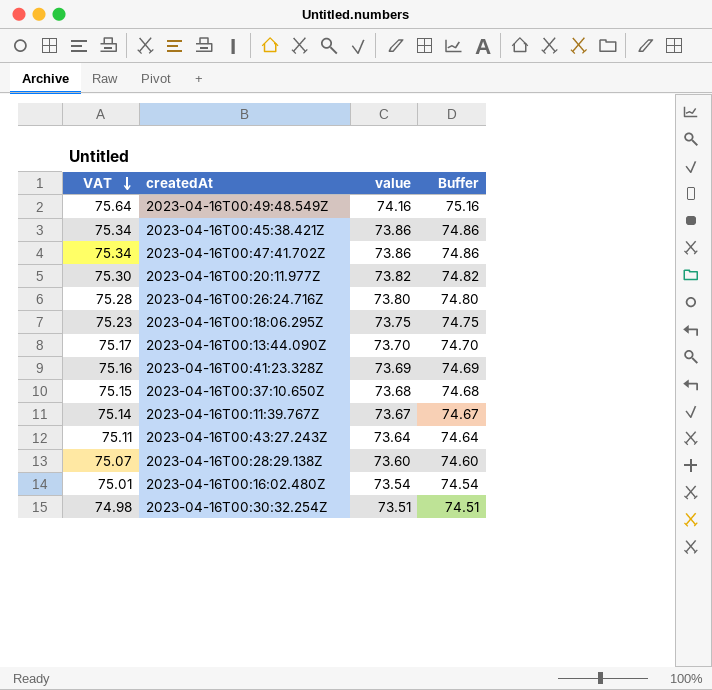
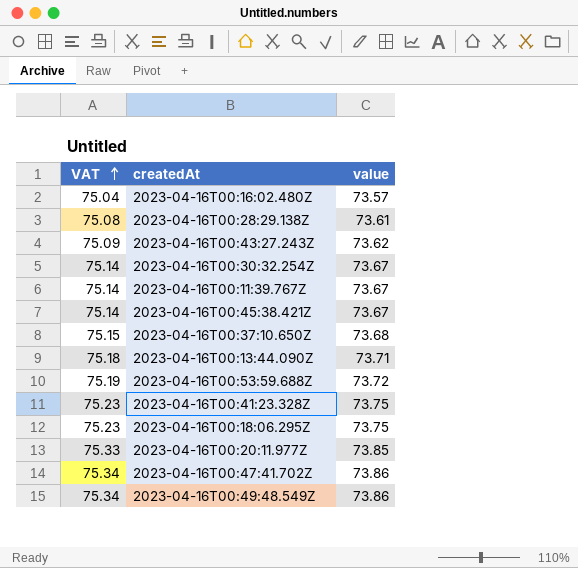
row order: VAT descending -> VAT ascending
column Buffer | formula: [value] + 1 -> none
row 2023-04-16T00:26:24.716Z: 75.28 | 73.80 | 74.80 -> none
2023-04-16T00:16:02.480Z | VAT: 75.01 -> 75.04
2023-04-16T00:16:02.480Z | value: 73.54 -> 73.57
2023-04-16T00:28:29.138Z | VAT: 75.07 -> 75.08
2023-04-16T00:28:29.138Z | value: 73.60 -> 73.61
2023-04-16T00:43:27.243Z | VAT: 75.11 -> 75.09
2023-04-16T00:43:27.243Z | value: 73.64 -> 73.62
2023-04-16T00:30:32.254Z | VAT: 74.98 -> 75.14
2023-04-16T00:30:32.254Z | value: 73.51 -> 73.67
2023-04-16T00:45:38.421Z | VAT: 75.34 -> 75.14
2023-04-16T00:45:38.421Z | value: 73.86 -> 73.67
2023-04-16T00:13:44.090Z | VAT: 75.17 -> 75.18
2023-04-16T00:13:44.090Z | value: 73.70 -> 73.71
row 2023-04-16T00:53:59.688Z: none -> 75.19 | 73.72
2023-04-16T00:41:23.328Z | VAT: 75.16 -> 75.23
2023-04-16T00:41:23.328Z | value: 73.69 -> 73.75
2023-04-16T00:20:11.977Z | VAT: 75.30 -> 75.33
2023-04-16T00:20:11.977Z | value: 73.82 -> 73.85
2023-04-16T00:49:48.549Z | VAT: 75.64 -> 75.34
2023-04-16T00:49:48.549Z | value: 74.16 -> 73.86

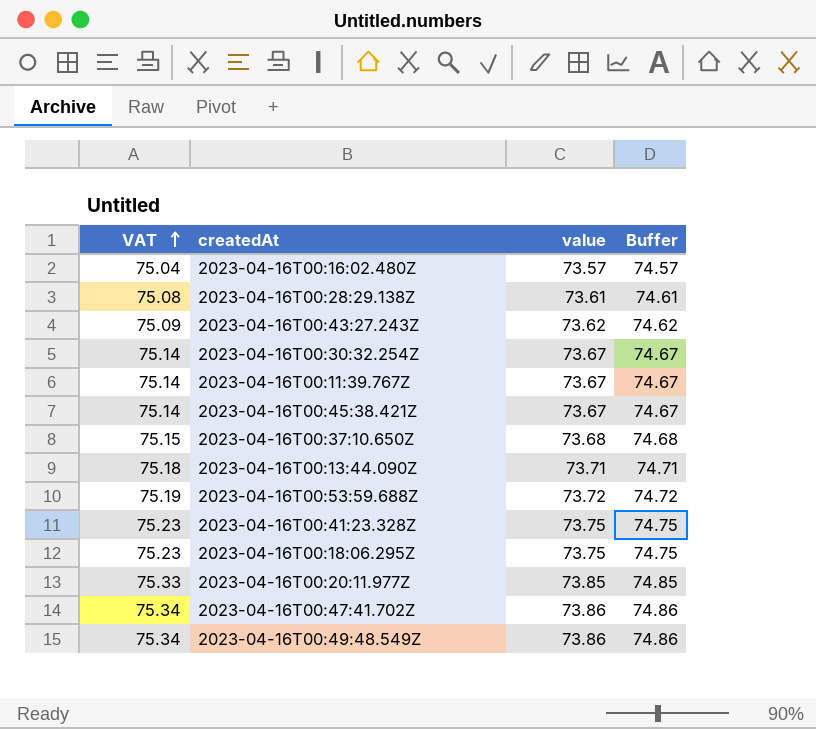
column Buffer | formula: none -> [value] + 1

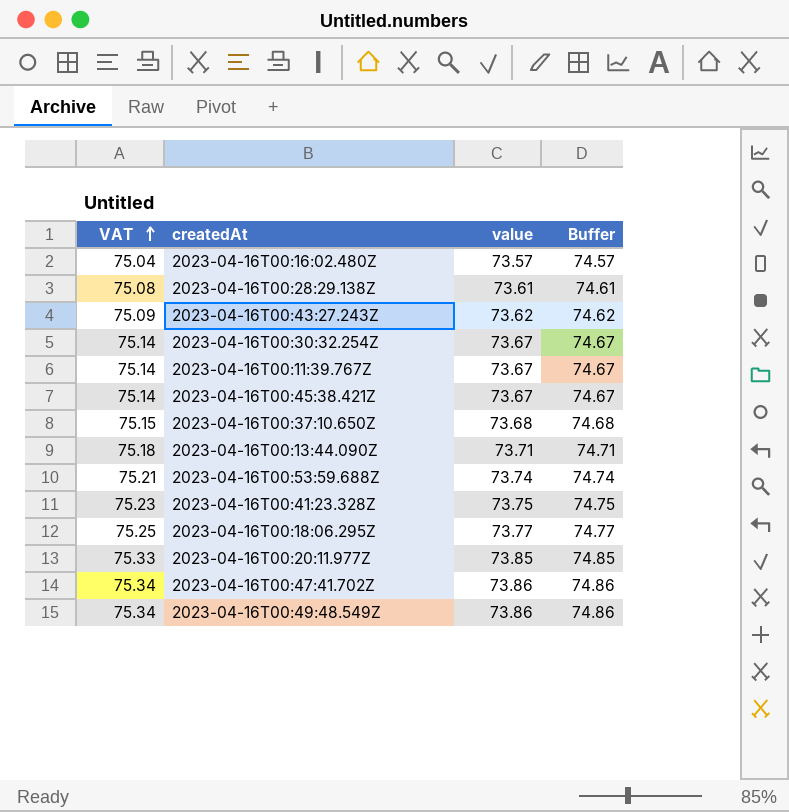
2023-04-16T00:53:59.688Z | VAT: 75.19 -> 75.21
2023-04-16T00:53:59.688Z | value: 73.72 -> 73.74
2023-04-16T00:53:59.688Z | Buffer: 74.72 -> 74.74
2023-04-16T00:18:06.295Z | VAT: 75.23 -> 75.25
2023-04-16T00:18:06.295Z | value: 73.75 -> 73.77
2023-04-16T00:18:06.295Z | Buffer: 74.75 -> 74.77

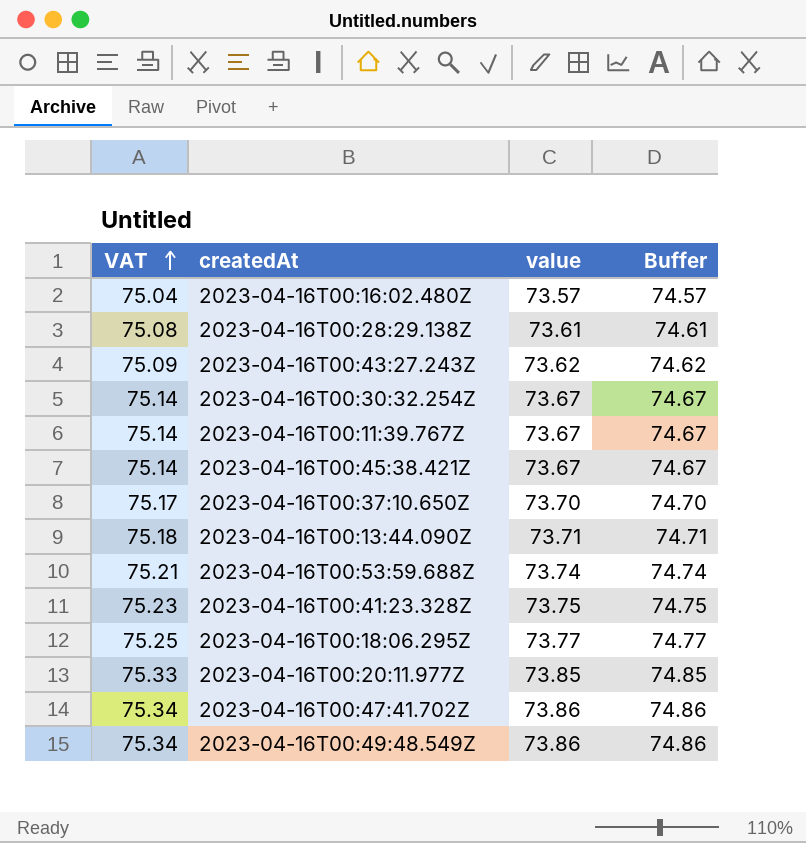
2023-04-16T00:37:10.650Z | VAT: 75.15 -> 75.17
2023-04-16T00:37:10.650Z | value: 73.68 -> 73.70
2023-04-16T00:37:10.650Z | Buffer: 74.68 -> 74.70

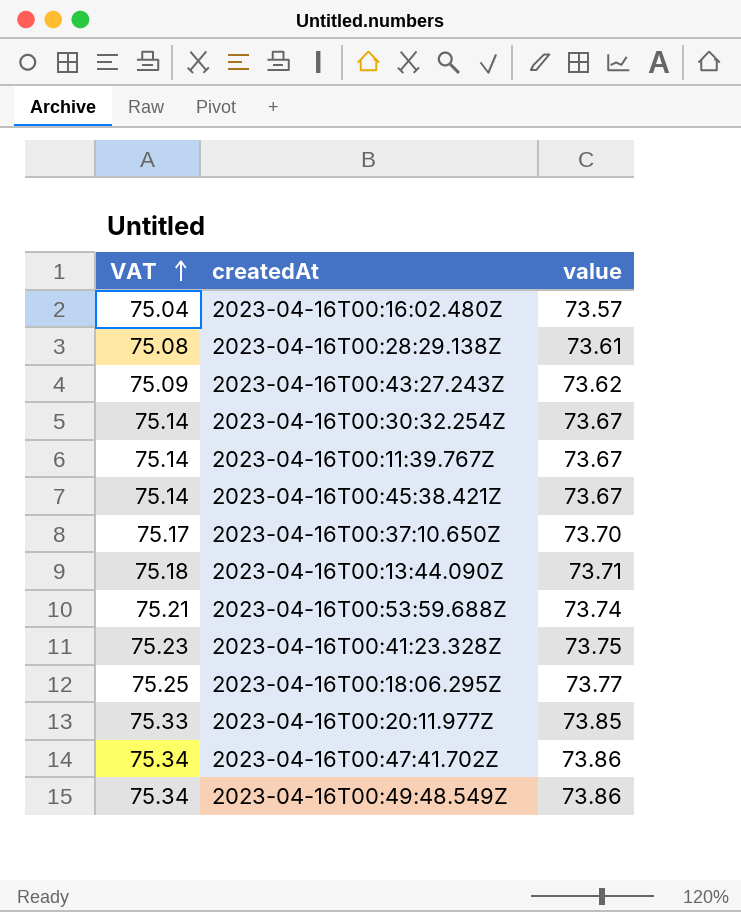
column Buffer | formula: [value] + 1 -> none

